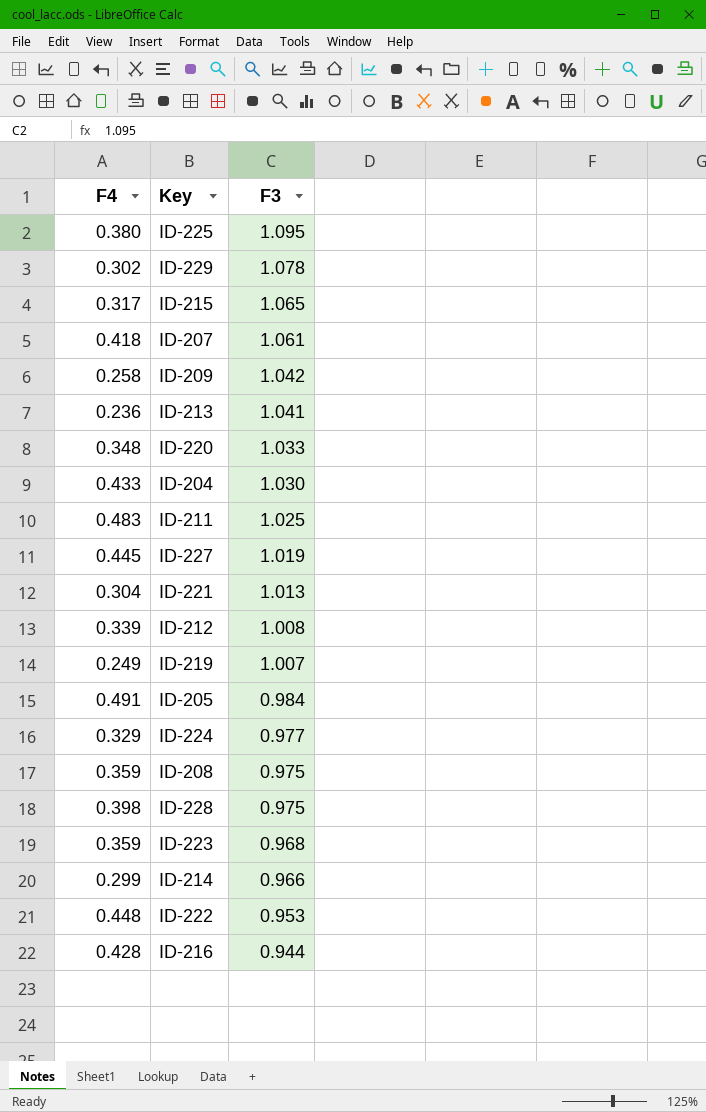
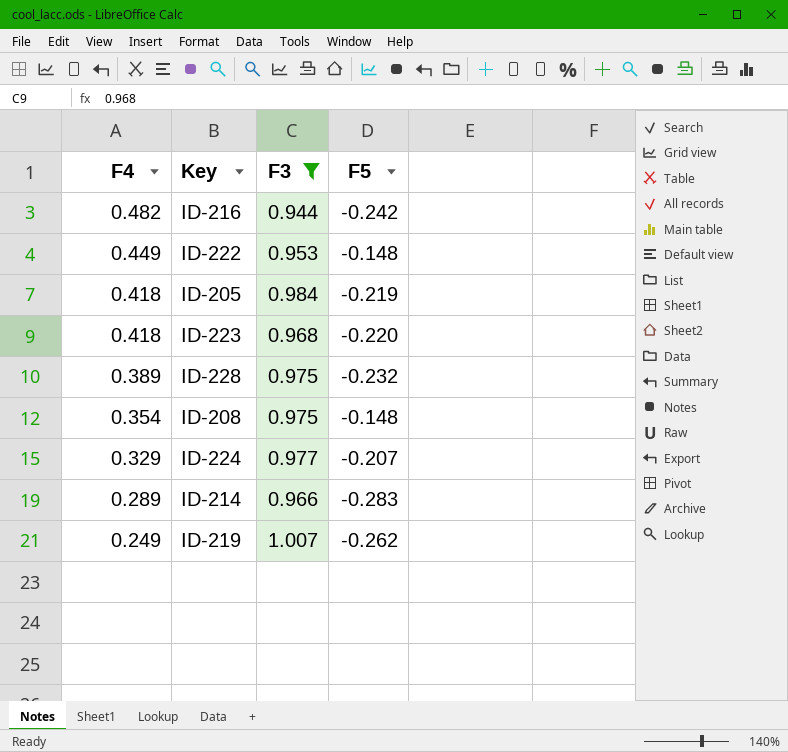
filter: none -> F3 <= 1.007
row order: F3 descending -> F4 descending
column F5 | position: none -> 4
ID-216 | F4: 0.428 -> 0.482
ID-222 | F4: 0.448 -> 0.449
ID-205 | F4: 0.491 -> 0.418
ID-223 | F4: 0.359 -> 0.418
ID-228 | F4: 0.398 -> 0.389
ID-208 | F4: 0.359 -> 0.354
ID-214 | F4: 0.299 -> 0.289

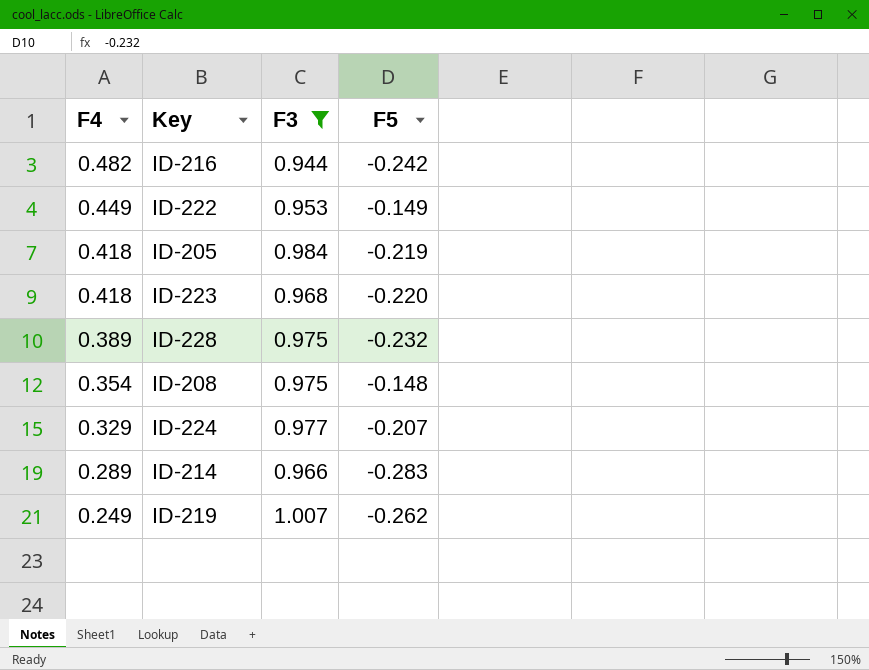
ID-222 | F5: -0.148 -> -0.149

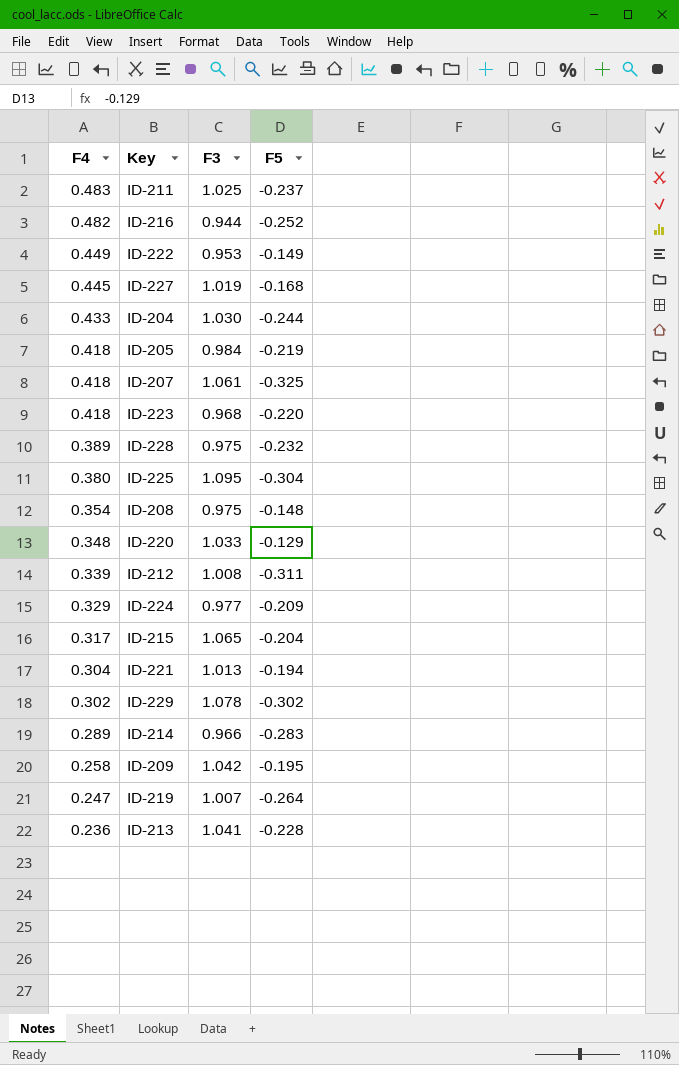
filter: F3 <= 1.007 -> none
ID-216 | F5: -0.242 -> -0.252
ID-224 | F5: -0.207 -> -0.209
ID-219 | F4: 0.249 -> 0.247
ID-219 | F5: -0.262 -> -0.264

